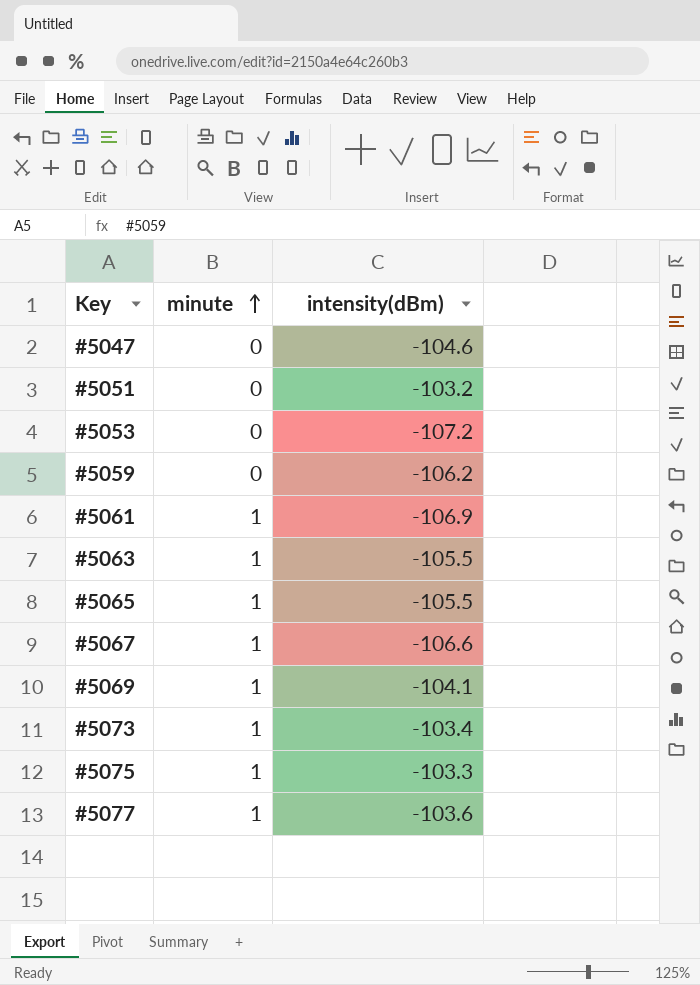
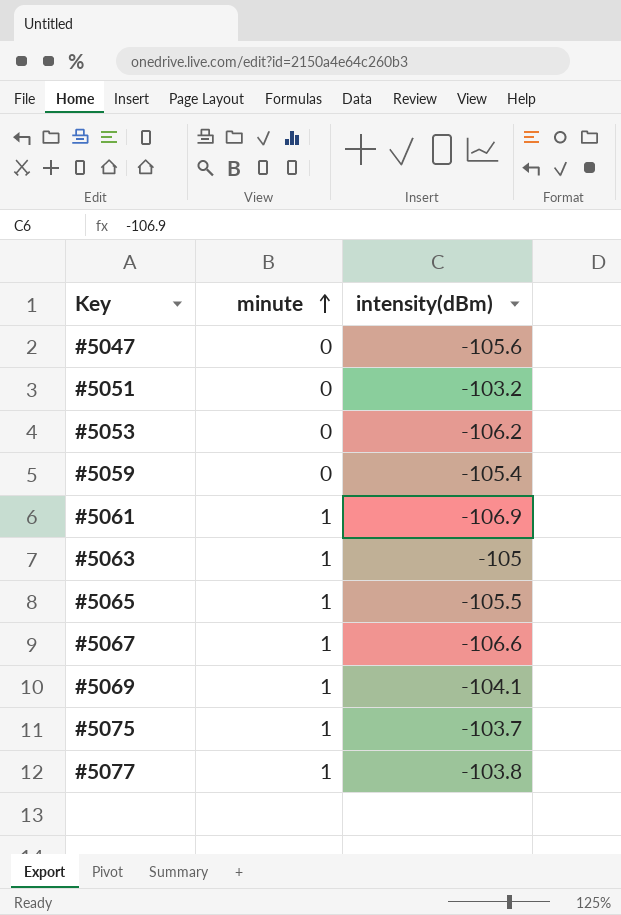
row #5073: 1 | -103.4 -> none
#5047 | intensity(dBm): -104.6 -> -105.6
#5053 | intensity(dBm): -107.2 -> -106.2
#5059 | intensity(dBm): -106.2 -> -105.4
#5063 | intensity(dBm): -105.5 -> -105
#5075 | intensity(dBm): -103.3 -> -103.7
#5077 | intensity(dBm): -103.6 -> -103.8

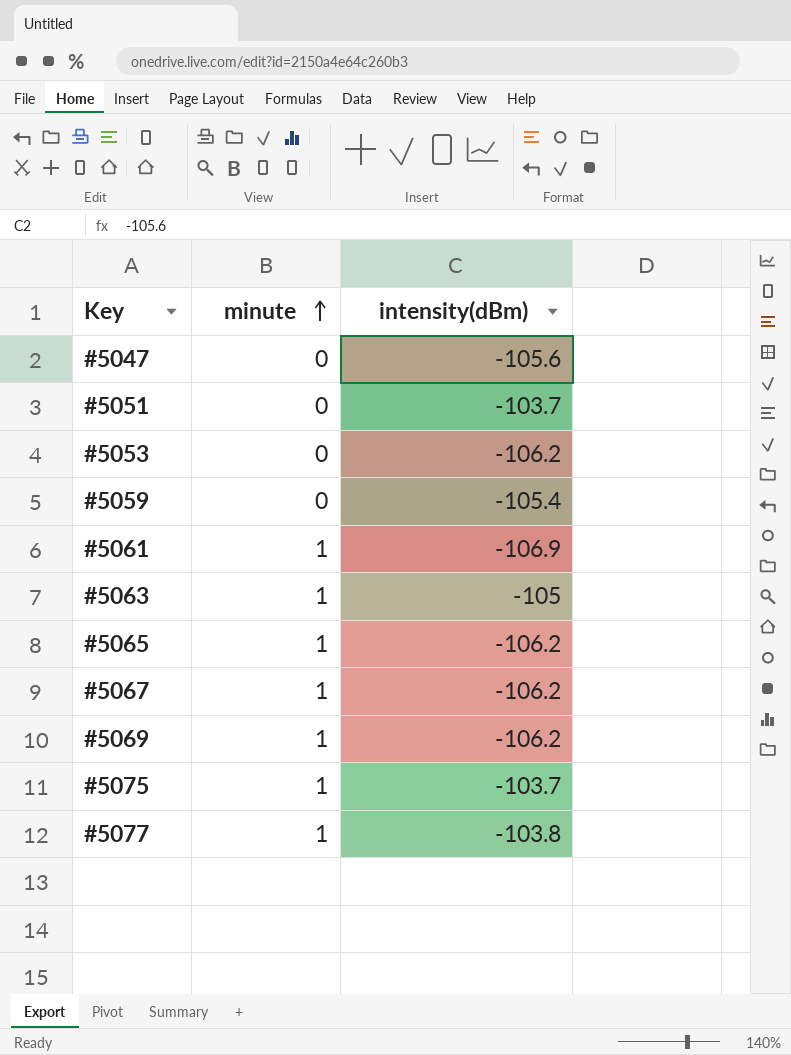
#5051 | intensity(dBm): -103.2 -> -103.7
#5065 | intensity(dBm): -105.5 -> -106.2
#5067 | intensity(dBm): -106.6 -> -106.2
#5069 | intensity(dBm): -104.1 -> -106.2

